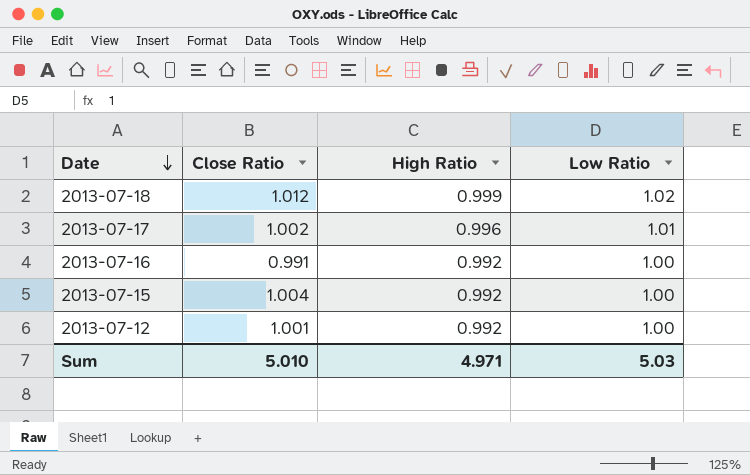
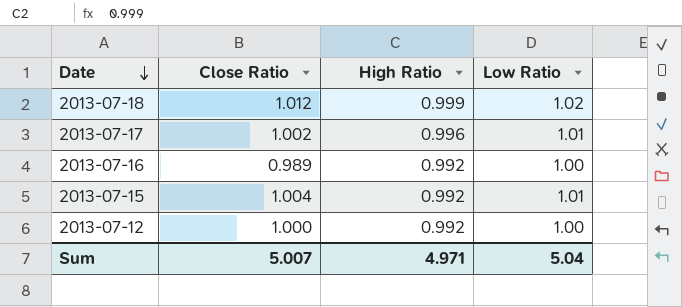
2013-07-16 | Close Ratio: 0.991 -> 0.989
2013-07-15 | Low Ratio: 1.00 -> 1.01
2013-07-12 | Close Ratio: 1.001 -> 1.000
Sum | Close Ratio: 5.010 -> 5.007
Sum | Low Ratio: 5.03 -> 5.04

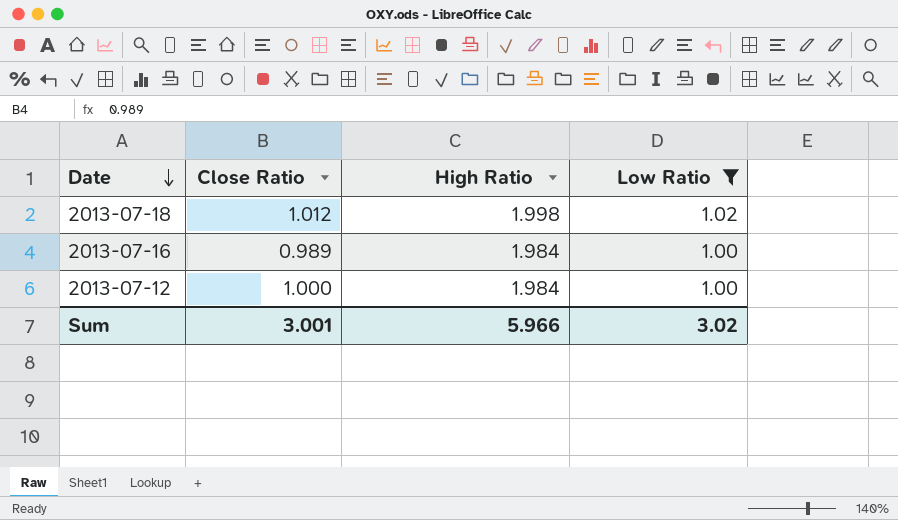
filter: none -> Low Ratio != 1.01
2013-07-18 | High Ratio: 0.999 -> 1.998
2013-07-16 | High Ratio: 0.992 -> 1.984
2013-07-12 | High Ratio: 0.992 -> 1.984
Sum | Close Ratio: 5.007 -> 3.001
Sum | High Ratio: 4.971 -> 5.966
Sum | Low Ratio: 5.04 -> 3.02

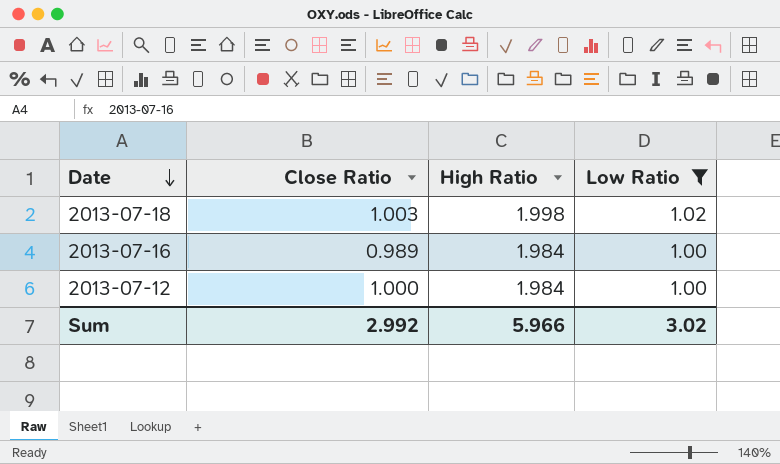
2013-07-18 | Close Ratio: 1.012 -> 1.003
Sum | Close Ratio: 3.001 -> 2.992

